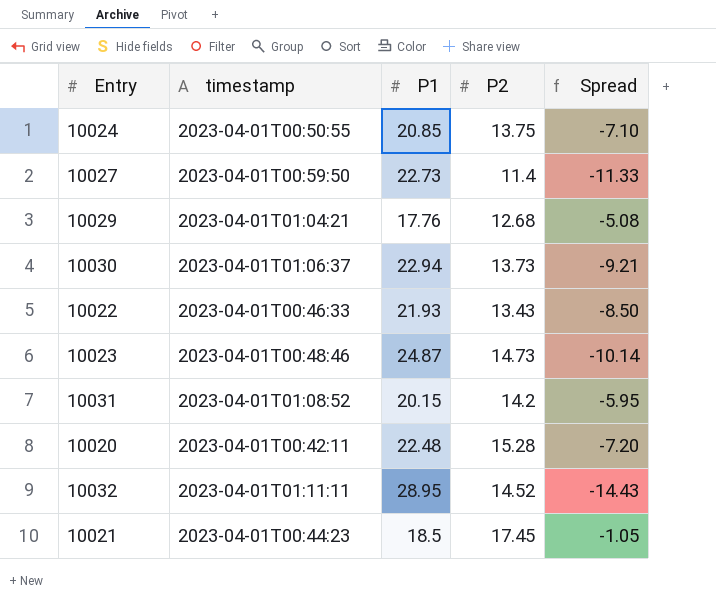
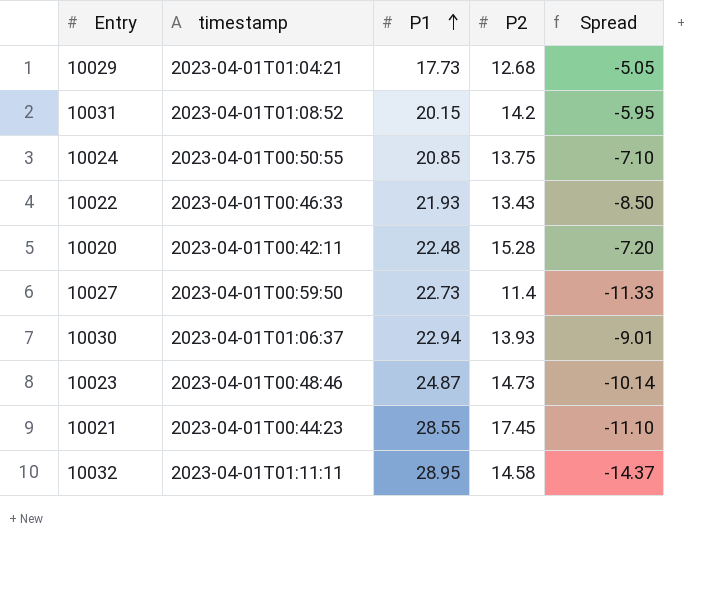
row order: none -> P1 ascending
10029 | P1: 17.76 -> 17.73
10029 | Spread: -5.08 -> -5.05
10030 | P2: 13.73 -> 13.93
10030 | Spread: -9.21 -> -9.01
10021 | P1: 18.5 -> 28.55
10021 | Spread: -1.05 -> -11.10
10032 | P2: 14.52 -> 14.58
10032 | Spread: -14.43 -> -14.37

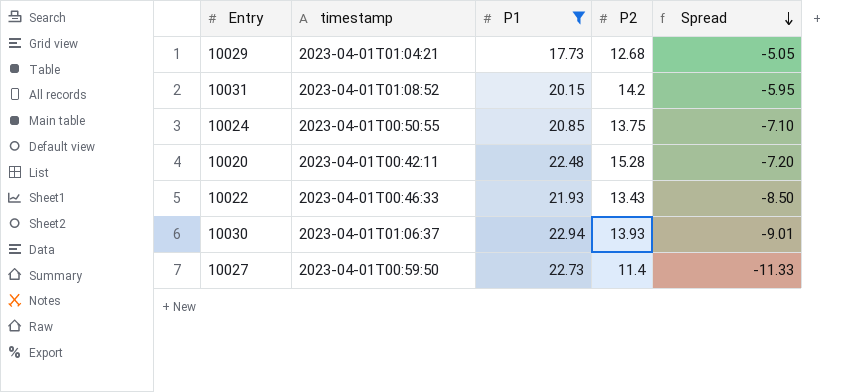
filter: none -> P1 <= 22.94
row order: P1 ascending -> Spread descending

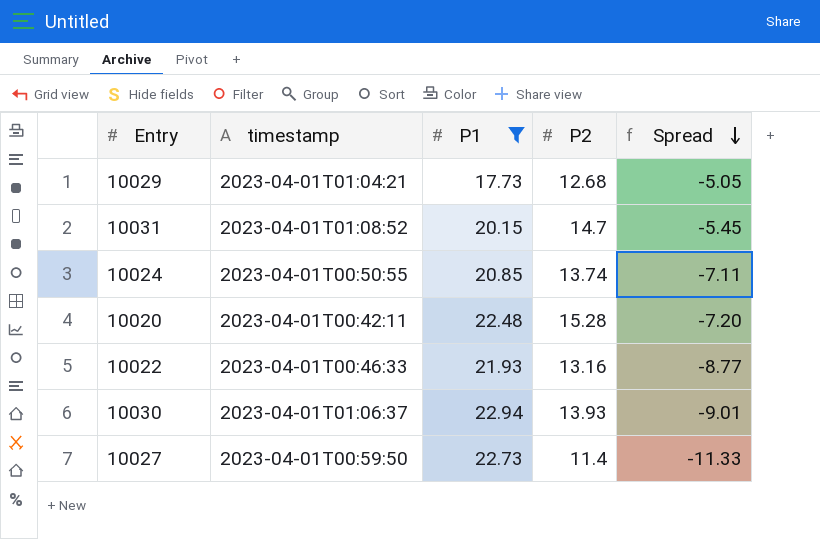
10031 | P2: 14.2 -> 14.7
10031 | Spread: -5.95 -> -5.45
10024 | P2: 13.75 -> 13.74
10024 | Spread: -7.10 -> -7.11
10022 | P2: 13.43 -> 13.16
10022 | Spread: -8.50 -> -8.77

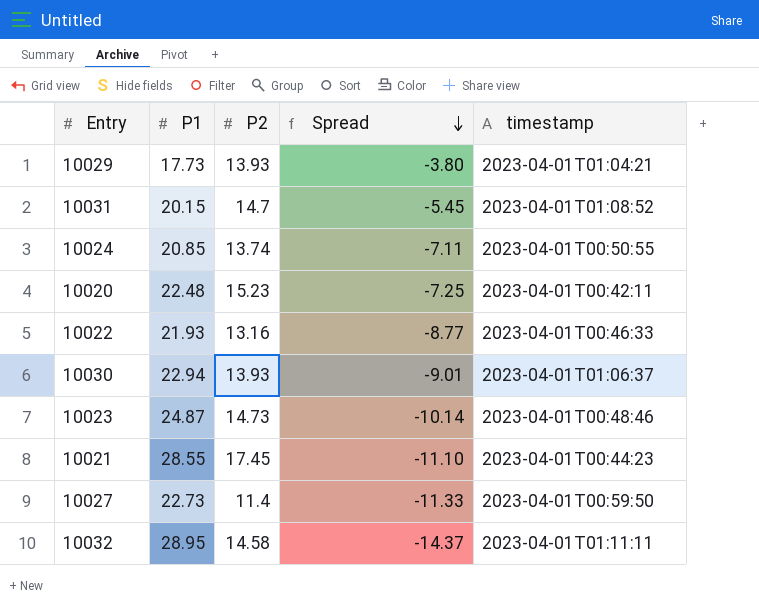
filter: P1 <= 22.94 -> none
column timestamp | position: 2 -> 5
10029 | P2: 12.68 -> 13.93
10029 | Spread: -5.05 -> -3.80
10020 | P2: 15.28 -> 15.23
10020 | Spread: -7.20 -> -7.25

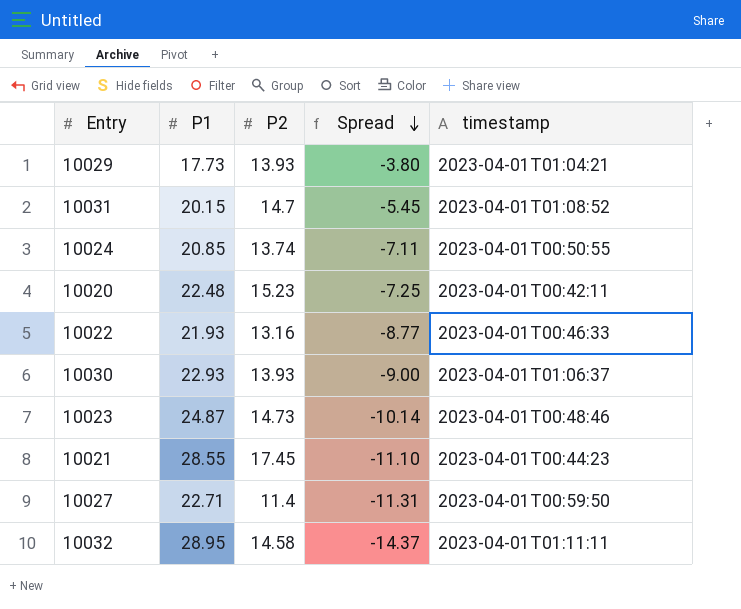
10030 | P1: 22.94 -> 22.93
10030 | Spread: -9.01 -> -9.00
10027 | P1: 22.73 -> 22.71
10027 | Spread: -11.33 -> -11.31

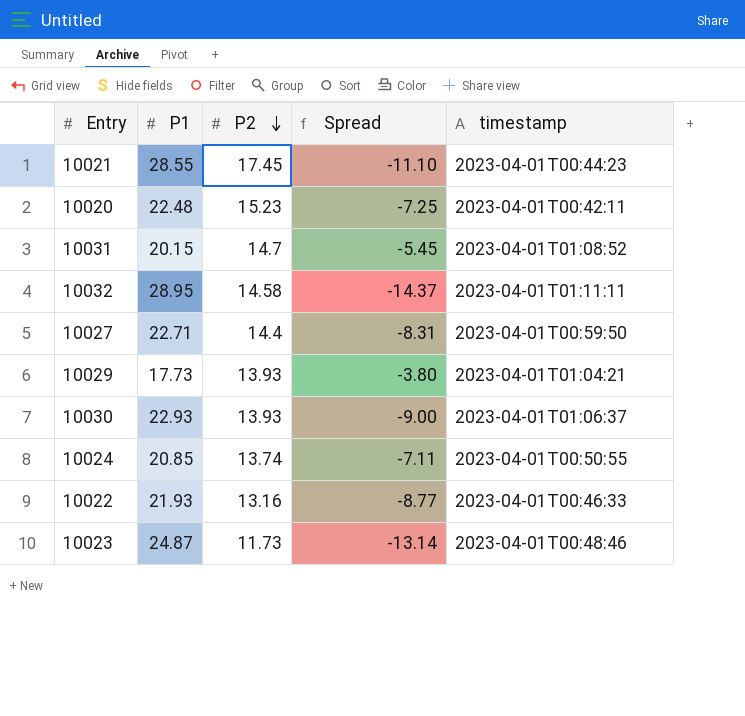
row order: Spread descending -> P2 descending
10027 | P2: 11.4 -> 14.4
10027 | Spread: -11.31 -> -8.31
10023 | P2: 14.73 -> 11.73
10023 | Spread: -10.14 -> -13.14

